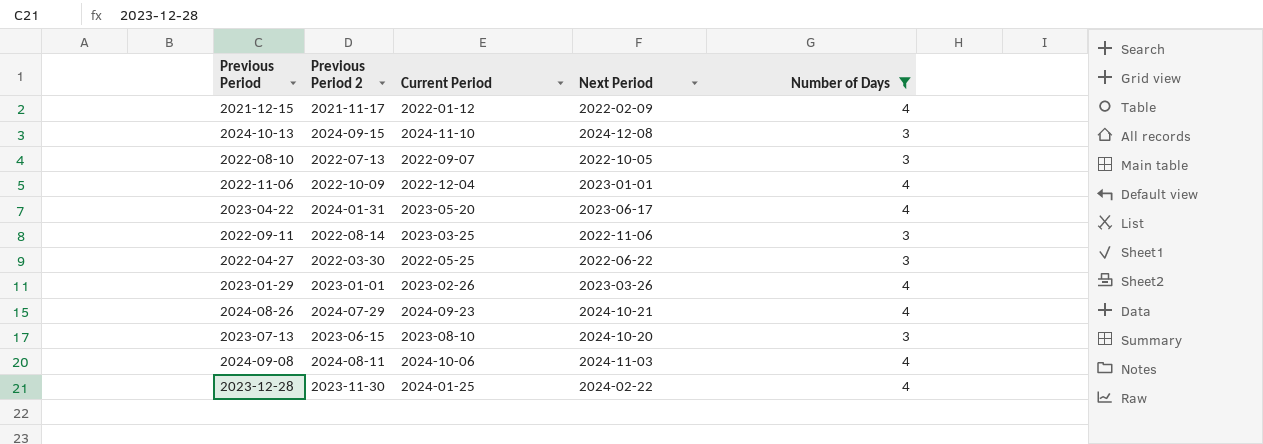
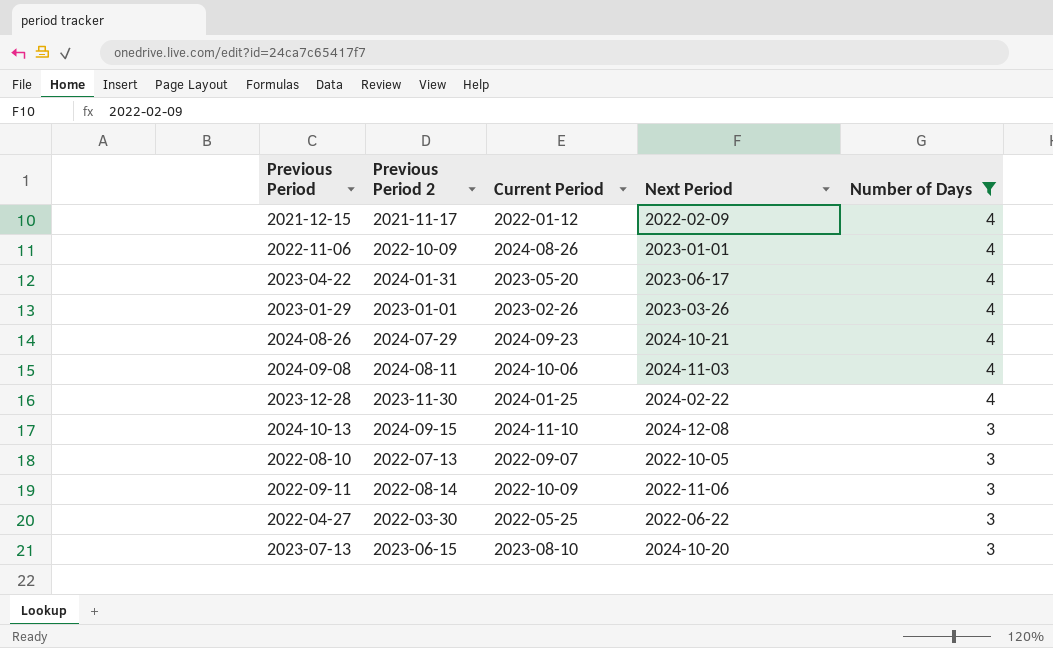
row order: none -> Number of Days descending
2022-11-06 | Current Period: 2022-12-04 -> 2024-08-26
2022-09-11 | Current Period: 2023-03-25 -> 2022-10-09

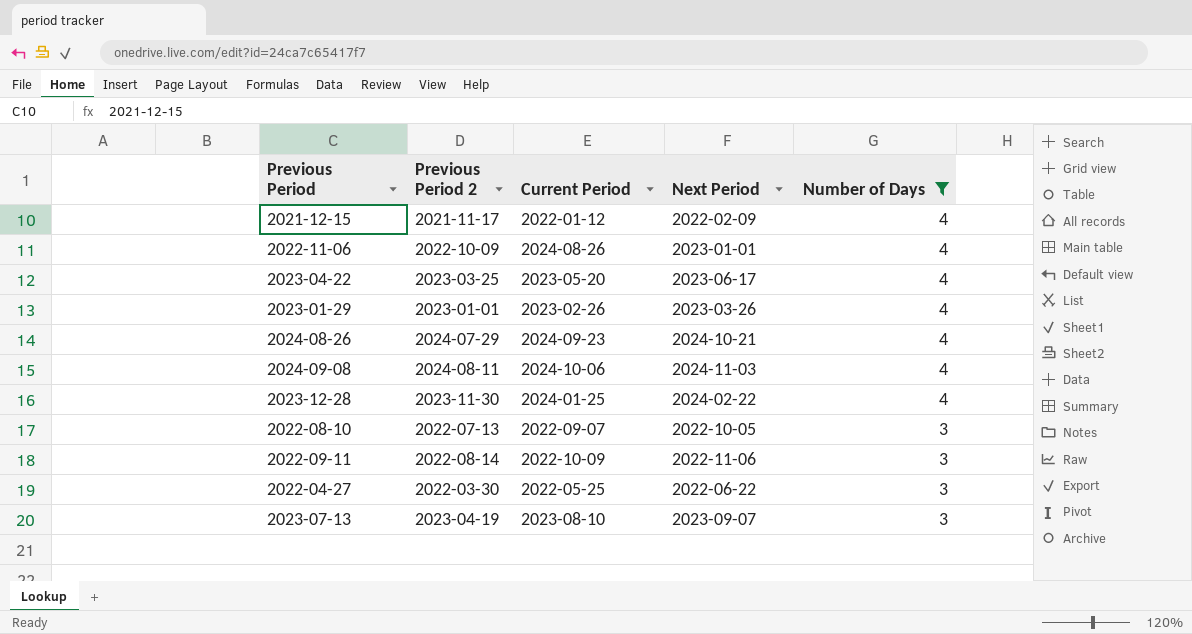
row 2024-10-13: 2024-09-15 | 2024-11-10 | 2024-12-08 | 3 -> none
2023-04-22 | Previous Period 2: 2024-01-31 -> 2023-03-25
2023-07-13 | Previous Period 2: 2023-06-15 -> 2023-04-19
2023-07-13 | Next Period: 2024-10-20 -> 2023-09-07

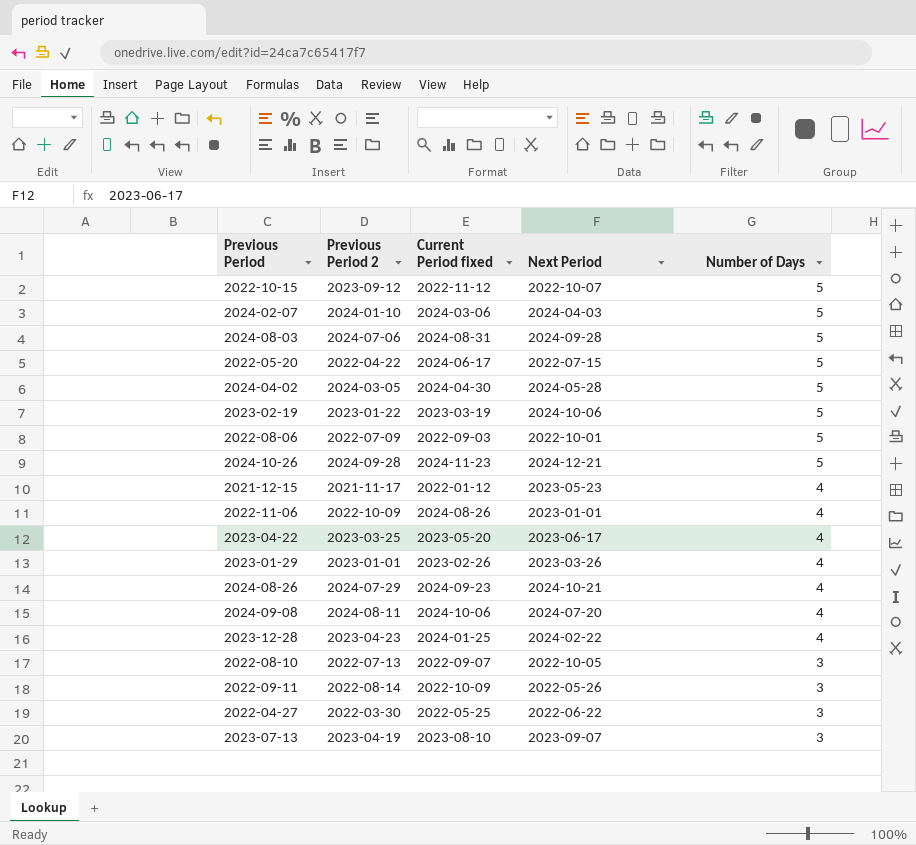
filter: Number of Days != 5 -> none
column name: Current Period -> Current Period fixed
2021-12-15 | Next Period: 2022-02-09 -> 2023-05-23
2024-09-08 | Next Period: 2024-11-03 -> 2024-07-20
2023-12-28 | Previous Period 2: 2023-11-30 -> 2023-04-23
2022-09-11 | Next Period: 2022-11-06 -> 2022-05-26

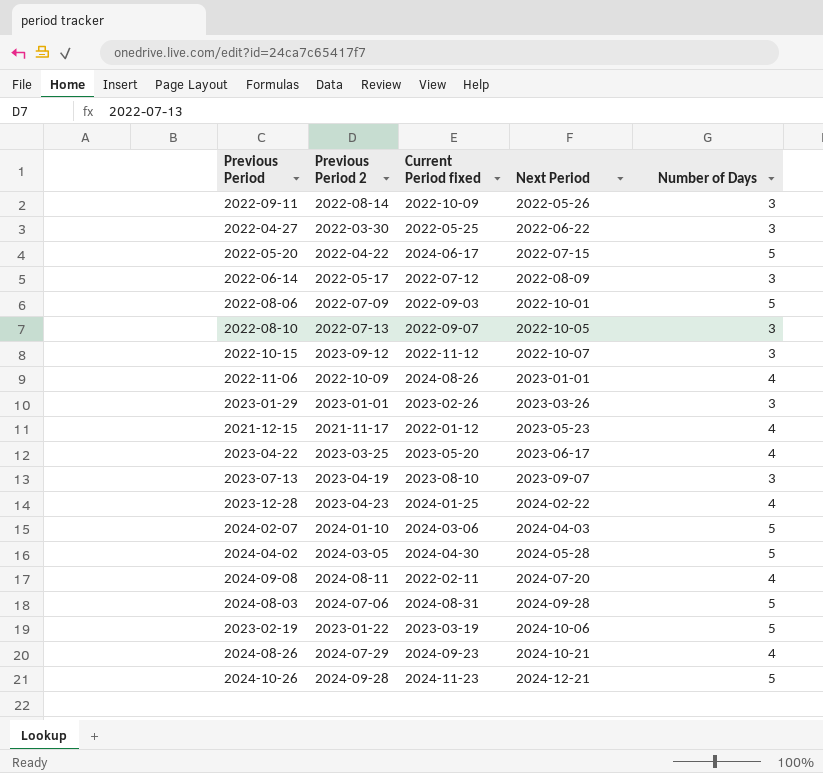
row order: Number of Days descending -> Next Period ascending
row 2022-06-14: none -> 2022-05-17 | 2022-07-12 | 2022-08-09 | 3
2022-10-15 | Number of Days: 5 -> 3
2023-01-29 | Number of Days: 4 -> 3
2024-09-08 | Current Period fixed: 2024-10-06 -> 2022-02-11

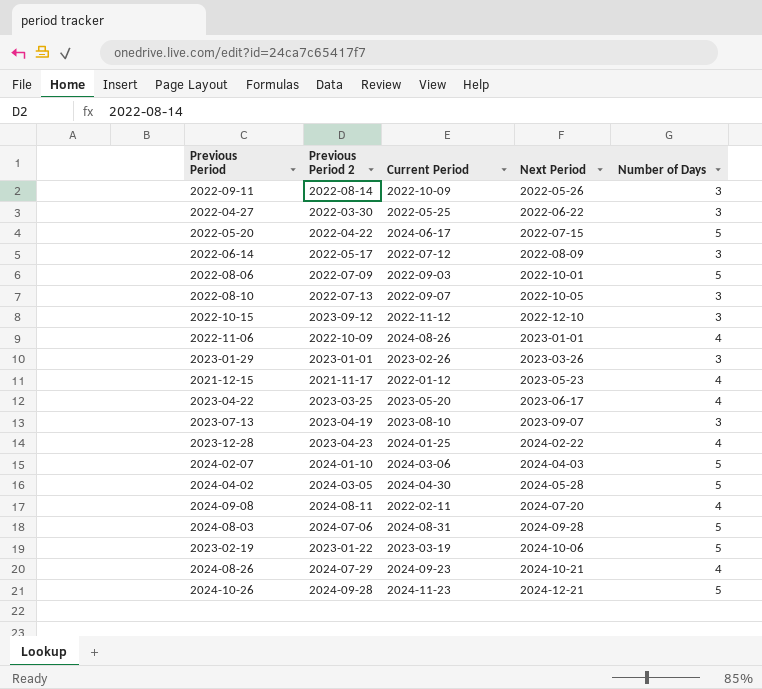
column name: Current Period fixed -> Current Period
2022-10-15 | Next Period: 2022-10-07 -> 2022-12-10

